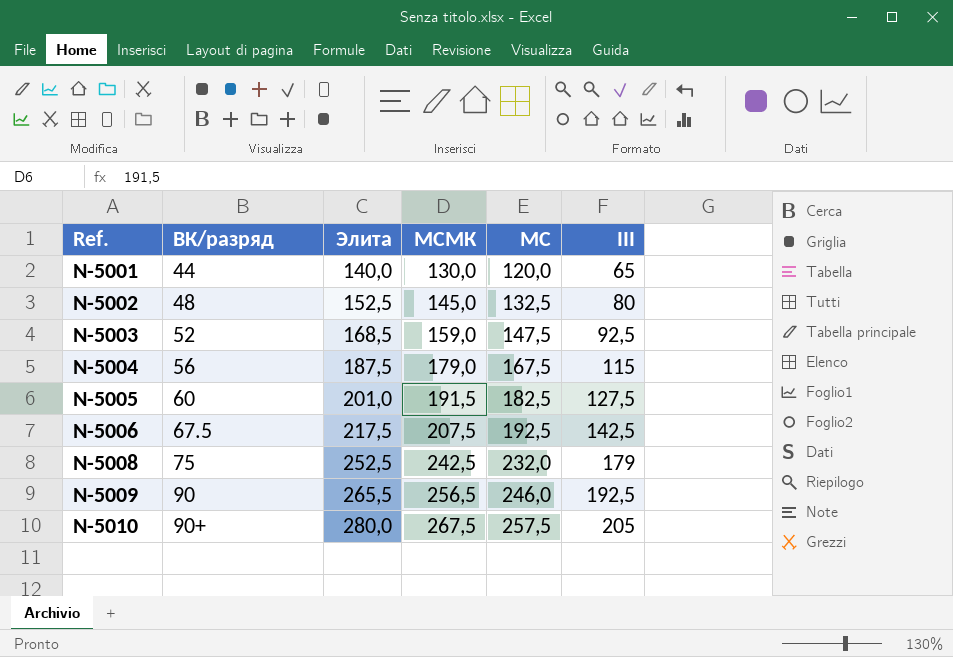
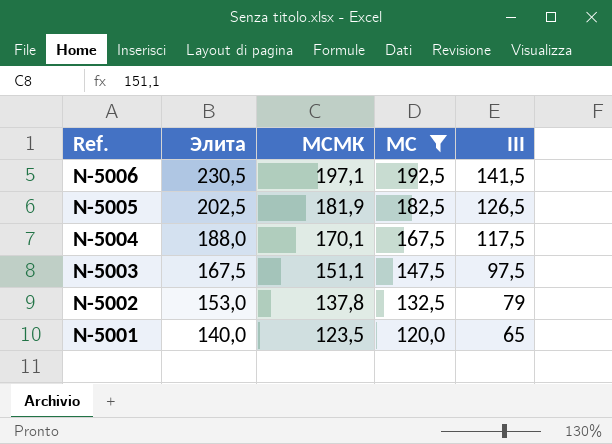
filter: none -> МС <= 192,5
row order: Ref. ascending -> Ref. descending
column ВК/разряд | position: 2 -> none
N-5006 | Элита: 217,5 -> 230,5
N-5006 | МСМК: 207,5 -> 197,1
N-5006 | III: 142,5 -> 141,5
N-5005 | Элита: 201,0 -> 202,5
N-5005 | МСМК: 191,5 -> 181,9
N-5005 | III: 127,5 -> 126,5
N-5004 | Элита: 187,5 -> 188,0
N-5004 | МСМК: 179,0 -> 170,1
N-5004 | III: 115 -> 117,5
N-5003 | Элита: 168,5 -> 167,5
N-5003 | МСМК: 159,0 -> 151,1
N-5003 | III: 92,5 -> 97,5
N-5002 | Элита: 152,5 -> 153,0
N-5002 | МСМК: 145,0 -> 137,8
N-5002 | III: 80 -> 79
N-5001 | МСМК: 130,0 -> 123,5

